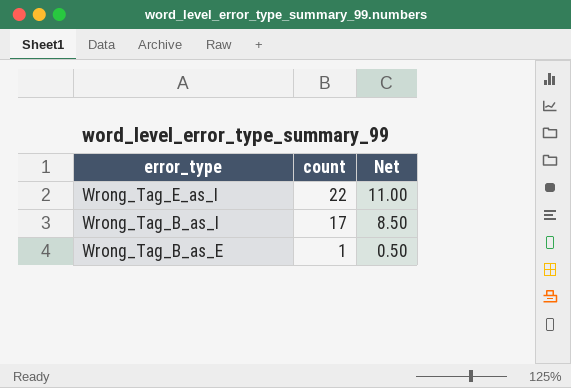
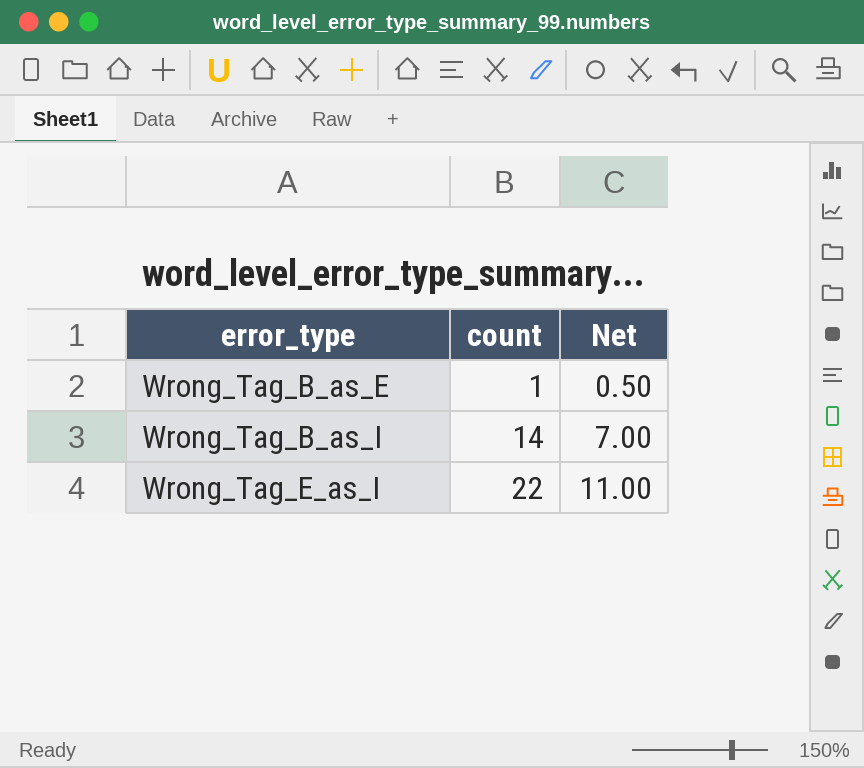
row order: error_type descending -> error_type ascending
Wrong_Tag_B_as_I | count: 17 -> 14
Wrong_Tag_B_as_I | Net: 8.50 -> 7.00

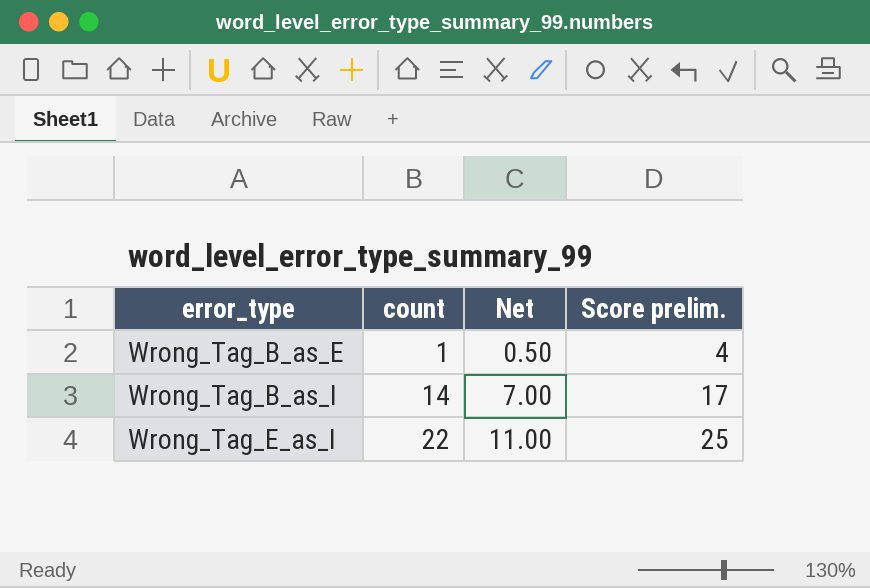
column Score prelim. | formula: none -> [count] + 3

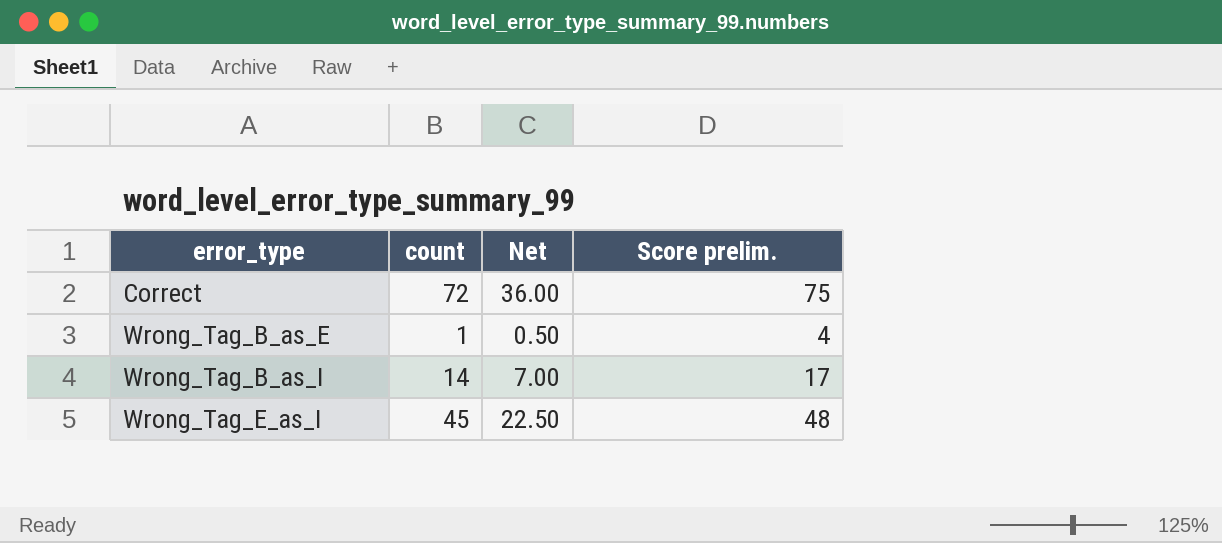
row Correct: none -> 72 | 36.00 | 75
Wrong_Tag_E_as_I | count: 22 -> 45
Wrong_Tag_E_as_I | Net: 11.00 -> 22.50
Wrong_Tag_E_as_I | Score prelim.: 25 -> 48

